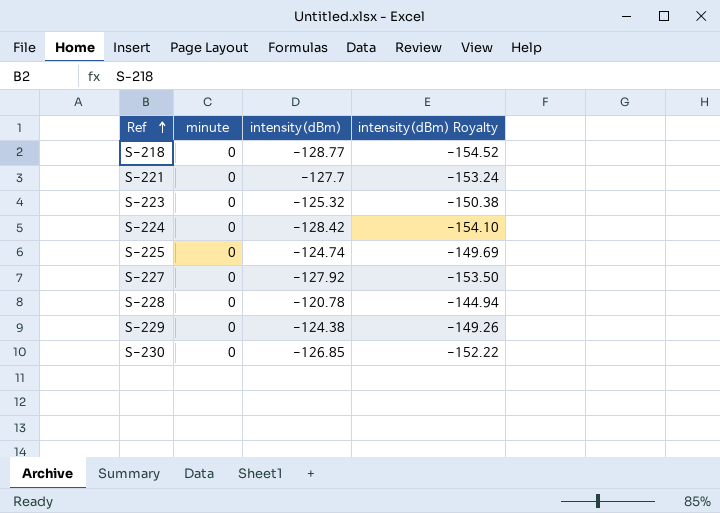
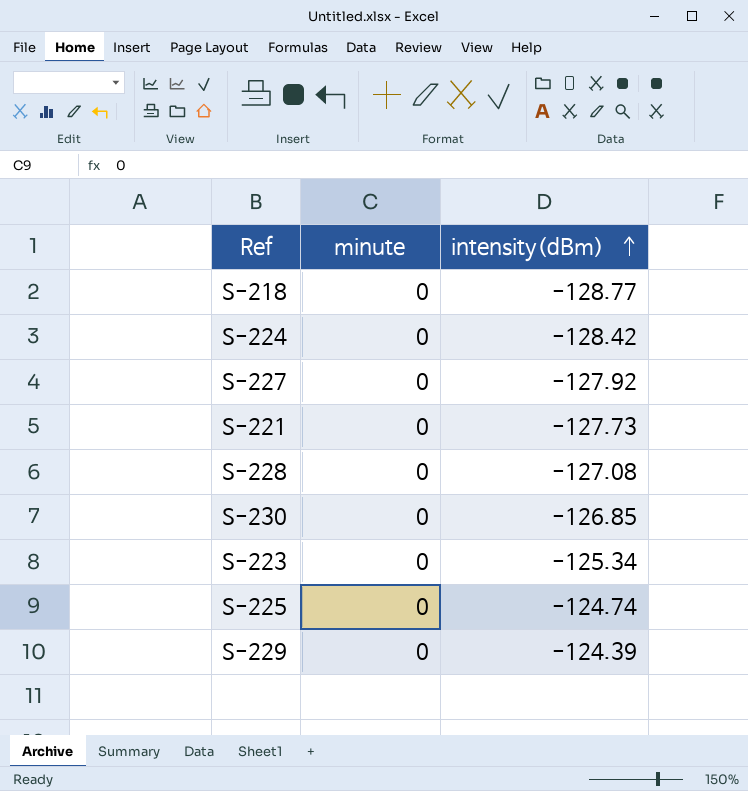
row order: Ref ascending -> intensity(dBm) ascending
column intensity(dBm) Royalty | formula: [intensity(dBm)] * 1.2 -> none
S-221 | intensity(dBm): -127.7 -> -127.73
S-228 | intensity(dBm): -120.78 -> -127.08
S-223 | intensity(dBm): -125.32 -> -125.34
S-229 | intensity(dBm): -124.38 -> -124.39

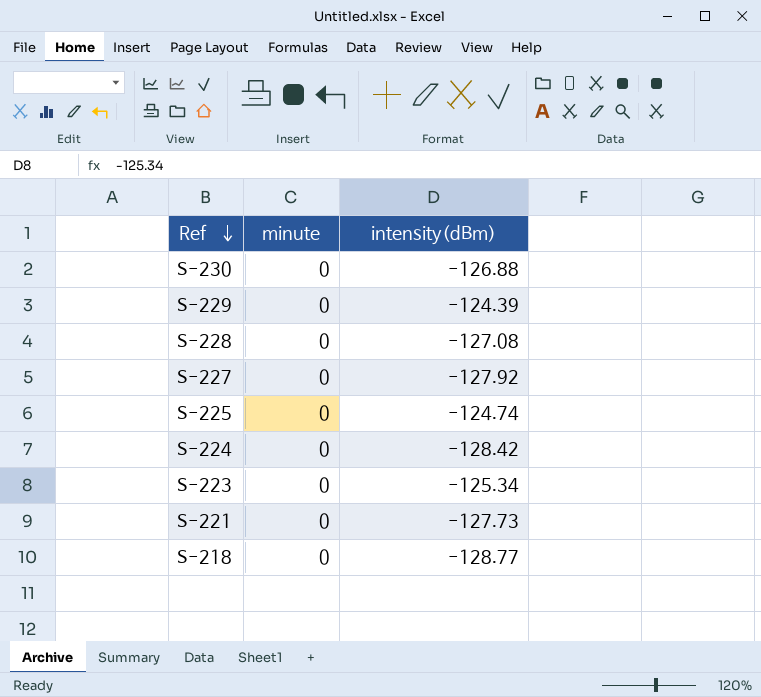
row order: intensity(dBm) ascending -> Ref descending
S-230 | intensity(dBm): -126.85 -> -126.88

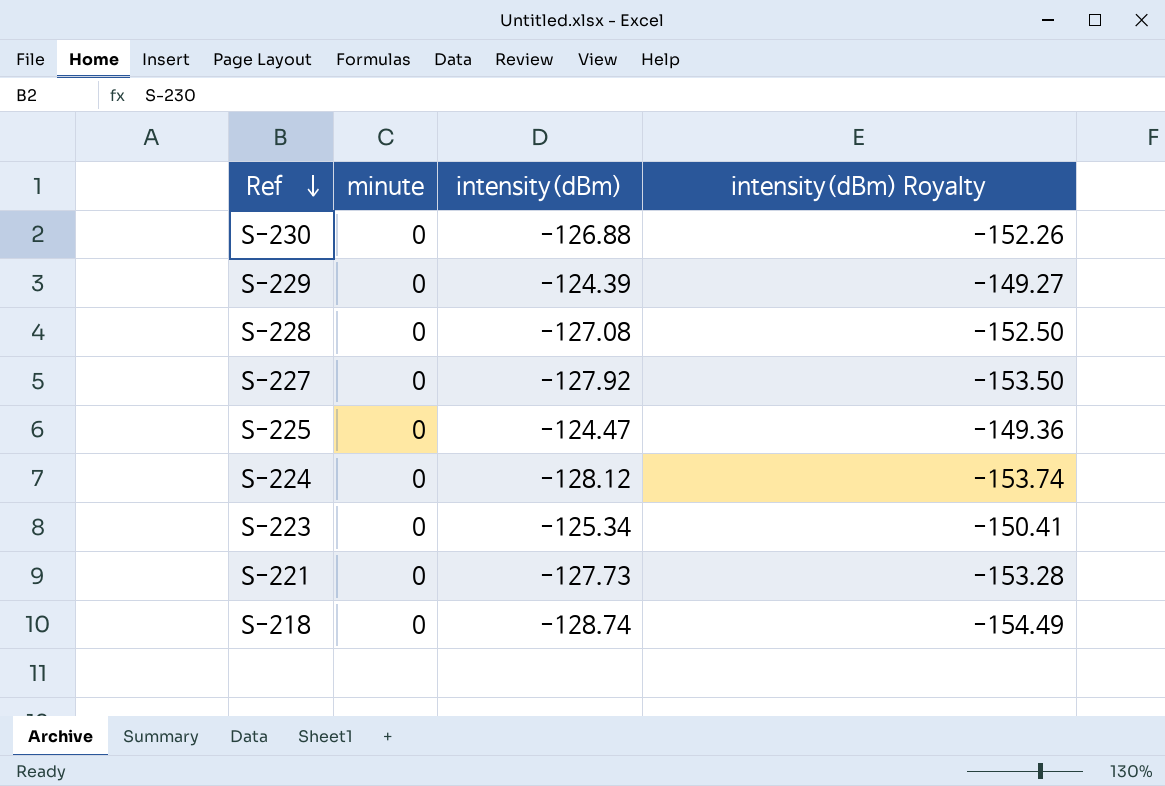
column intensity(dBm) Royalty | formula: none -> [intensity(dBm)] * 1.2
S-225 | intensity(dBm): -124.74 -> -124.47
S-224 | intensity(dBm): -128.42 -> -128.12
S-218 | intensity(dBm): -128.77 -> -128.74

